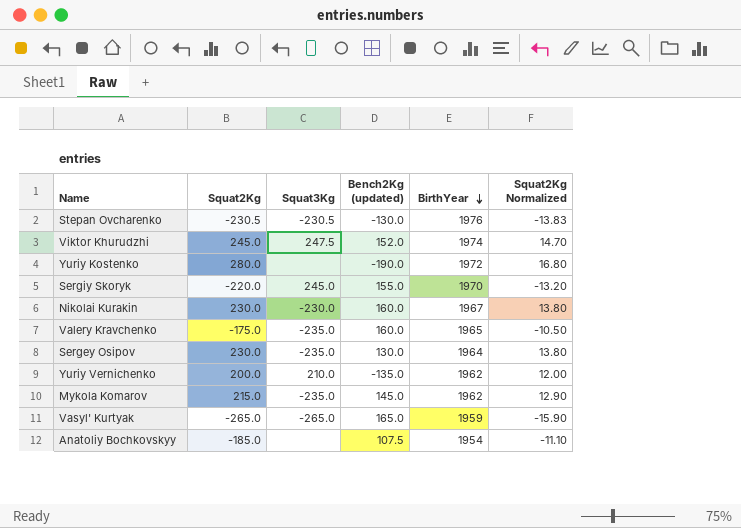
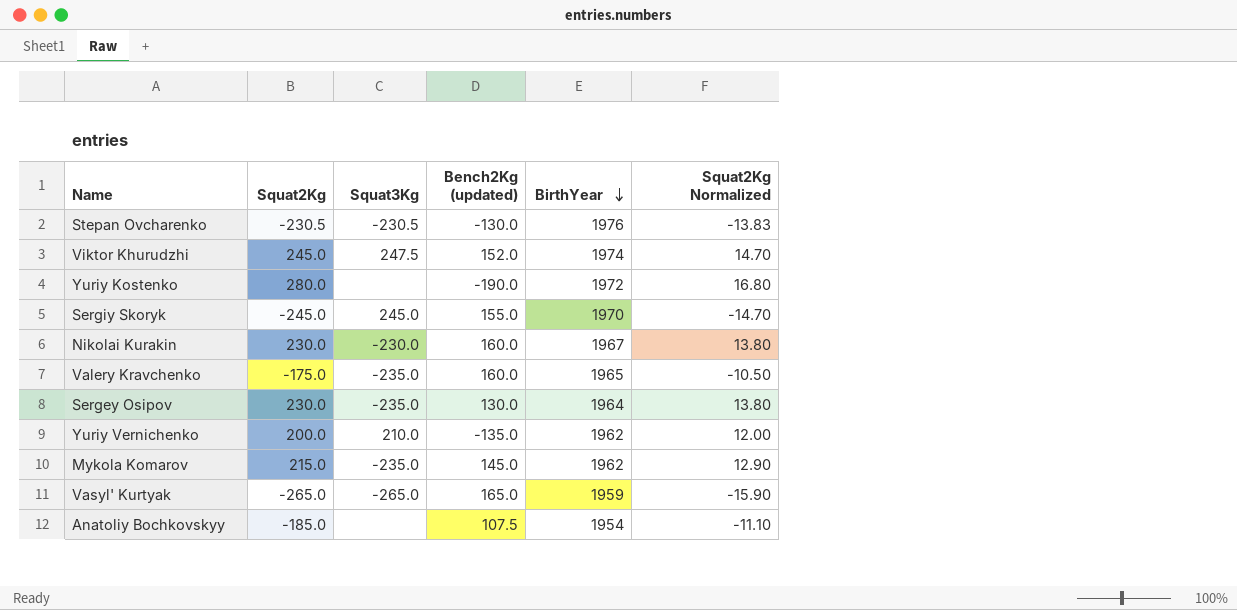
Sergiy Skoryk | Squat2Kg: -220.0 -> -245.0
Sergiy Skoryk | Squat2Kg Normalized: -13.20 -> -14.70

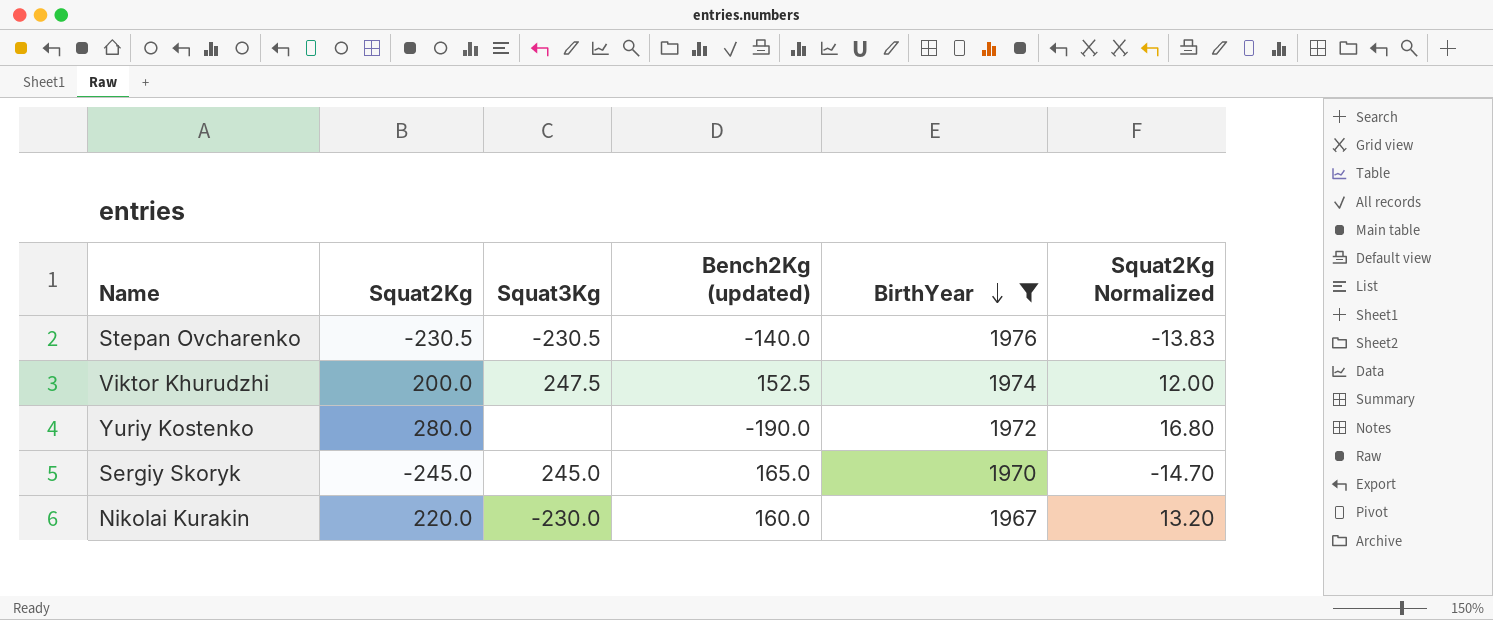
filter: none -> BirthYear >= 1967
Stepan Ovcharenko | Bench2Kg (updated): -130.0 -> -140.0
Viktor Khurudzhi | Squat2Kg: 245.0 -> 200.0
Viktor Khurudzhi | Bench2Kg (updated): 152.0 -> 152.5
Viktor Khurudzhi | Squat2Kg Normalized: 14.70 -> 12.00
Sergiy Skoryk | Bench2Kg (updated): 155.0 -> 165.0
Nikolai Kurakin | Squat2Kg: 230.0 -> 220.0
Nikolai Kurakin | Squat2Kg Normalized: 13.80 -> 13.20

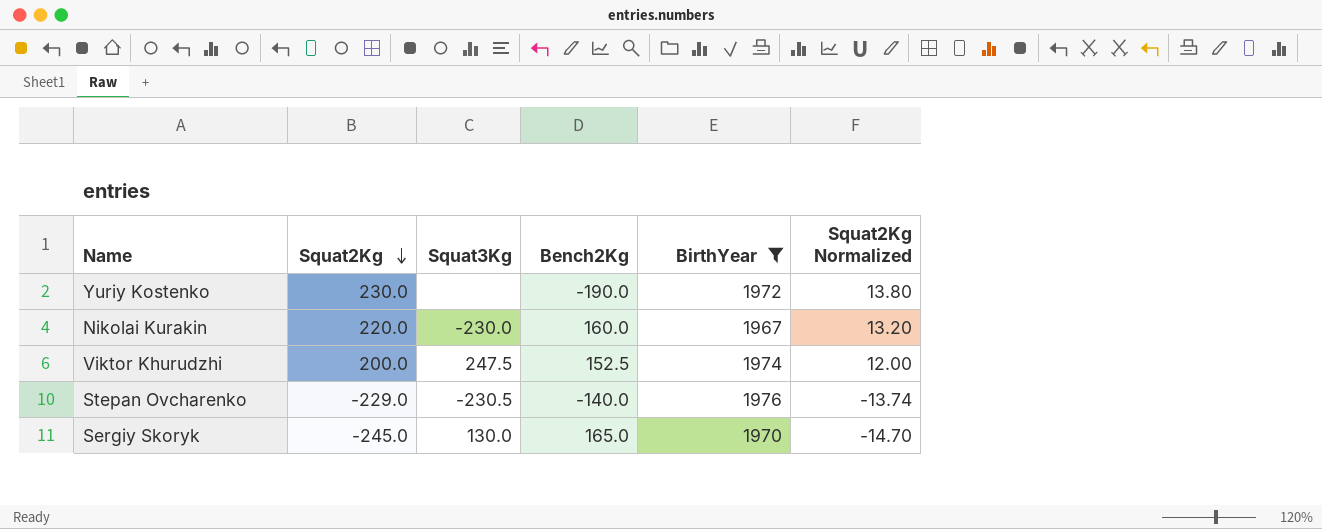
row order: BirthYear descending -> Squat2Kg descending
column name: Bench2Kg (updated) -> Bench2Kg
Yuriy Kostenko | Squat2Kg: 280.0 -> 230.0
Yuriy Kostenko | Squat2Kg Normalized: 16.80 -> 13.80
Stepan Ovcharenko | Squat2Kg: -230.5 -> -229.0
Stepan Ovcharenko | Squat2Kg Normalized: -13.83 -> -13.74
Sergiy Skoryk | Squat3Kg: 245.0 -> 130.0

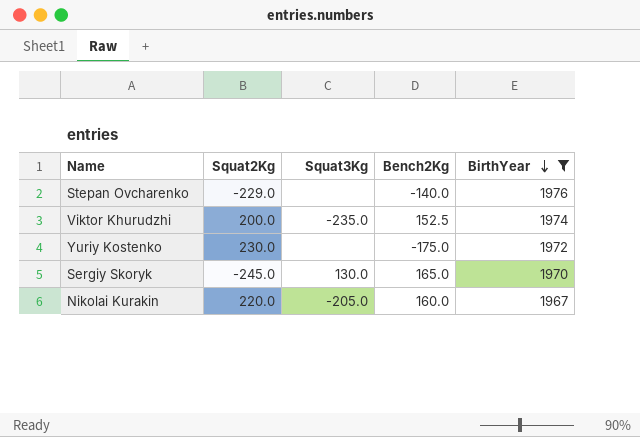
row order: Squat2Kg descending -> BirthYear descending
column Squat2Kg Normalized | formula: [Squat2Kg] * 0.06 -> none
Stepan Ovcharenko | Squat3Kg: -230.5 -> none
Viktor Khurudzhi | Squat3Kg: 247.5 -> -235.0
Yuriy Kostenko | Bench2Kg: -190.0 -> -175.0
Nikolai Kurakin | Squat3Kg: -230.0 -> -205.0

